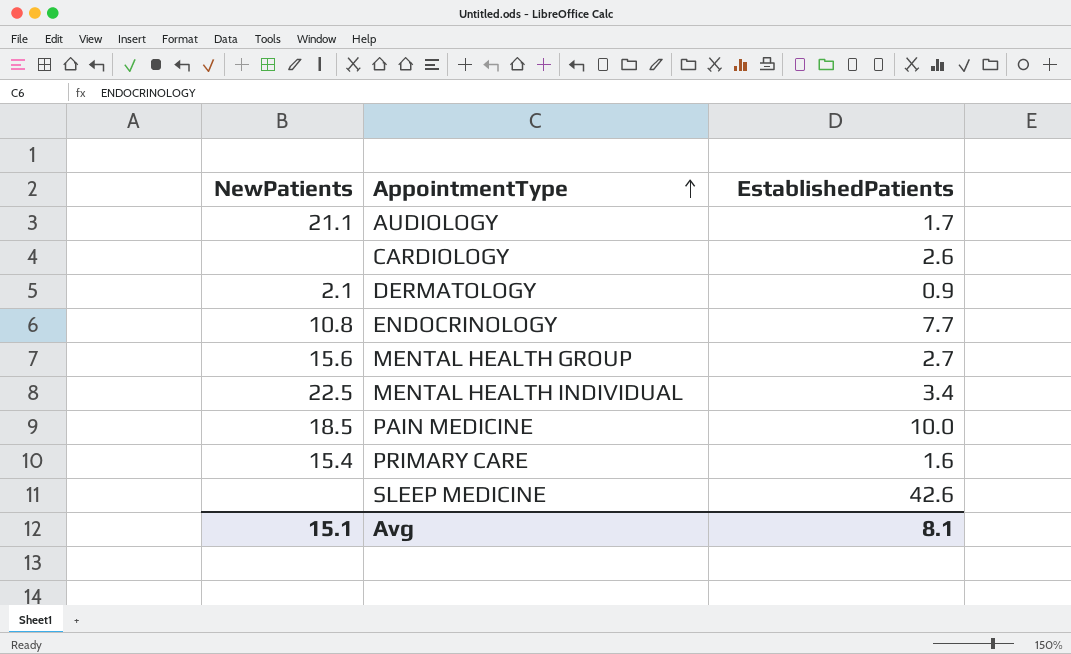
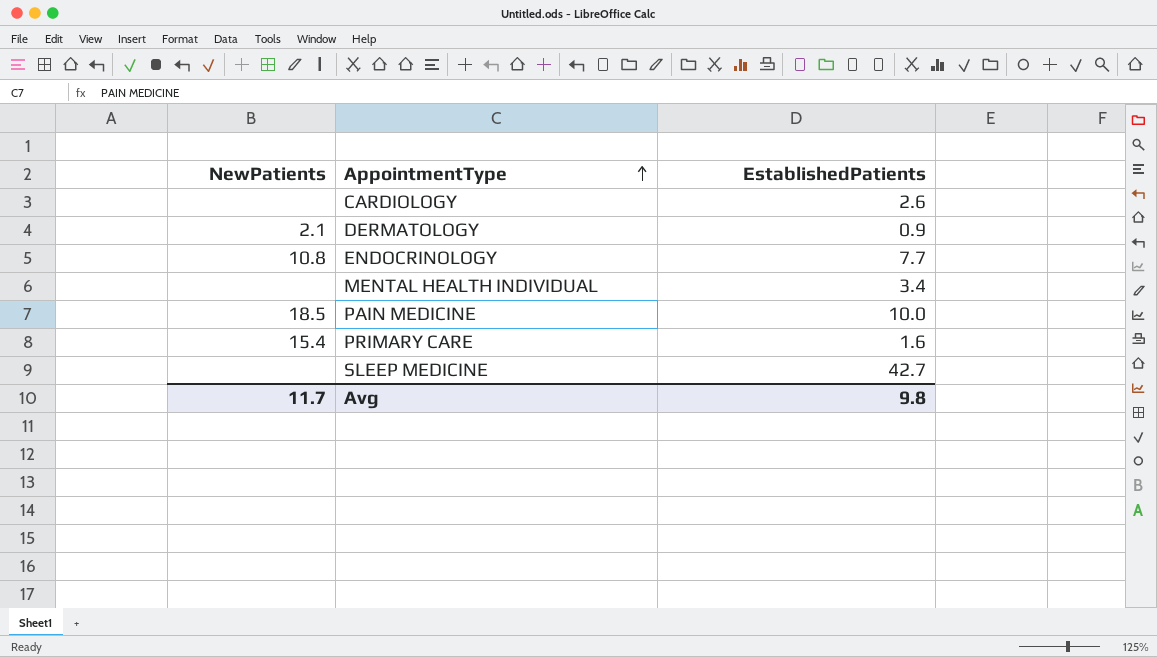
row AUDIOLOGY: 21.1 | 1.7 -> none
row MENTAL HEALTH GROUP: 15.6 | 2.7 -> none
MENTAL HEALTH INDIVIDUAL | NewPatients: 22.5 -> none
SLEEP MEDICINE | EstablishedPatients: 42.6 -> 42.7
Avg | NewPatients: 15.1 -> 11.7
Avg | EstablishedPatients: 8.1 -> 9.8

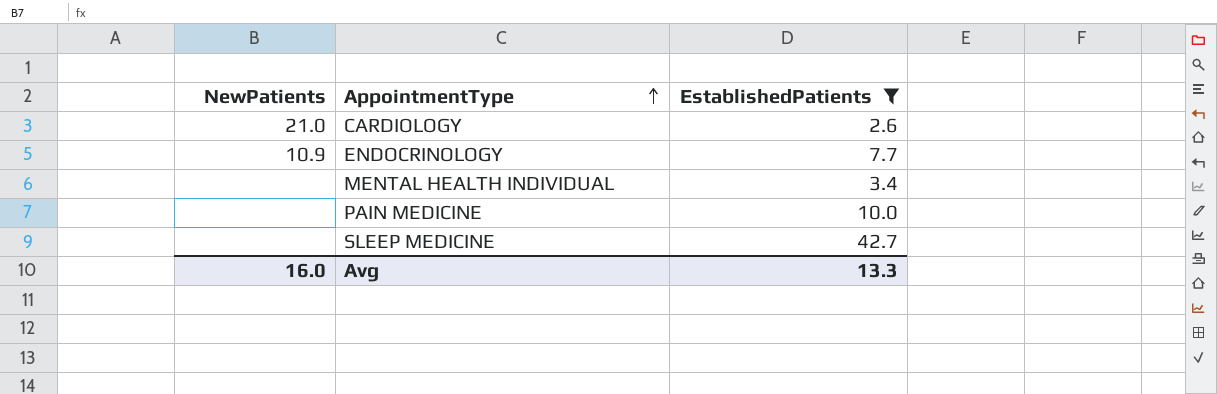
filter: none -> EstablishedPatients >= 2.6
CARDIOLOGY | NewPatients: none -> 21.0
ENDOCRINOLOGY | NewPatients: 10.8 -> 10.9
PAIN MEDICINE | NewPatients: 18.5 -> none
Avg | NewPatients: 11.7 -> 16.0
Avg | EstablishedPatients: 9.8 -> 13.3

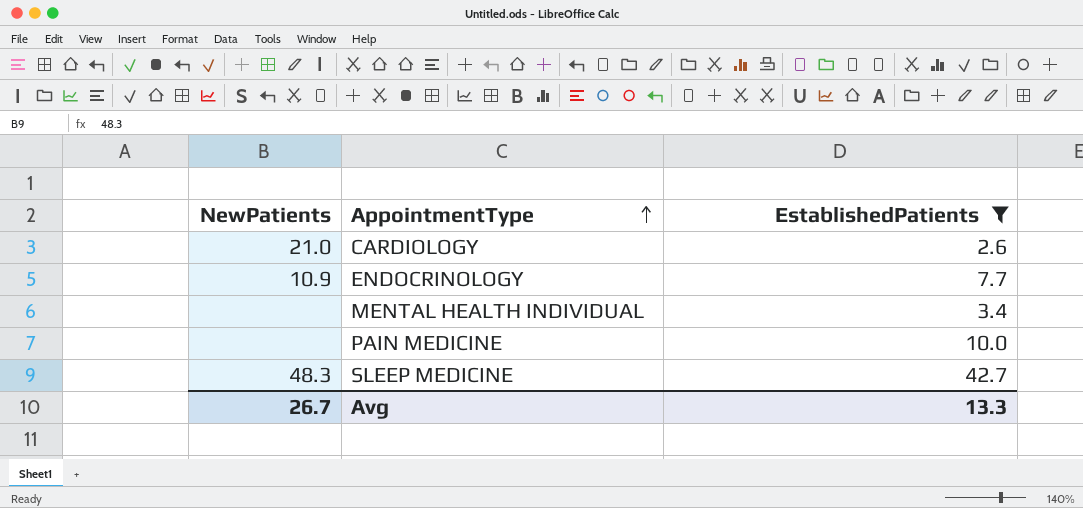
SLEEP MEDICINE | NewPatients: none -> 48.3
Avg | NewPatients: 16.0 -> 26.7

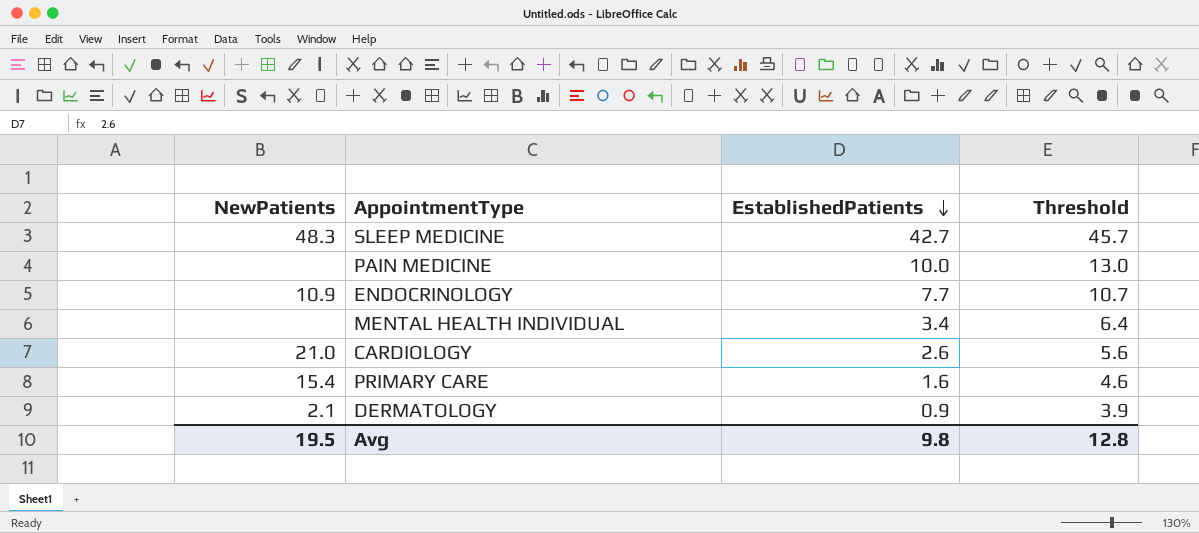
filter: EstablishedPatients >= 2.6 -> none
row order: AppointmentType ascending -> EstablishedPatients descending
column Threshold | formula: none -> [EstablishedPatients] + 3
Avg | NewPatients: 26.7 -> 19.5
Avg | EstablishedPatients: 13.3 -> 9.8

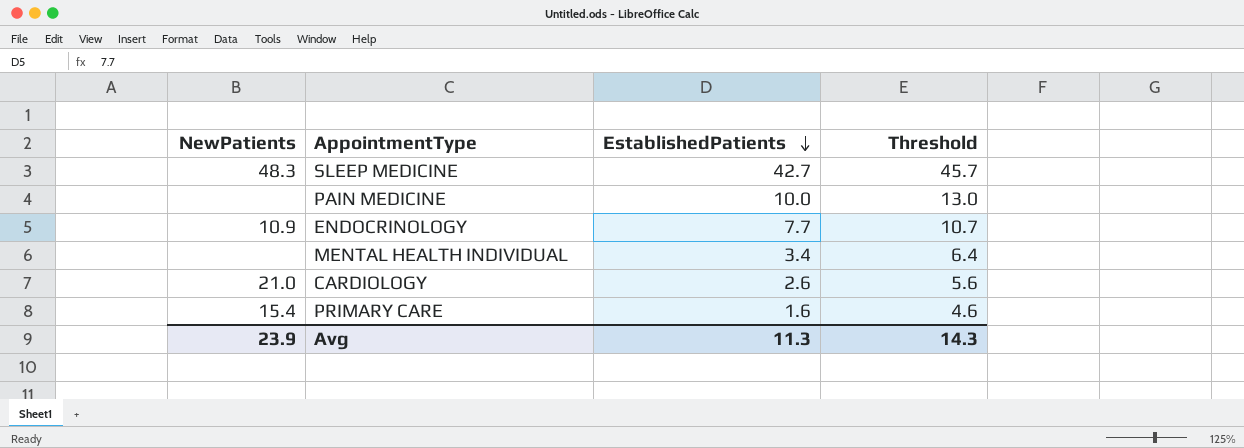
row DERMATOLOGY: 2.1 | 0.9 | 3.9 -> none
Avg | NewPatients: 19.5 -> 23.9
Avg | EstablishedPatients: 9.8 -> 11.3
Avg | Threshold: 12.8 -> 14.3

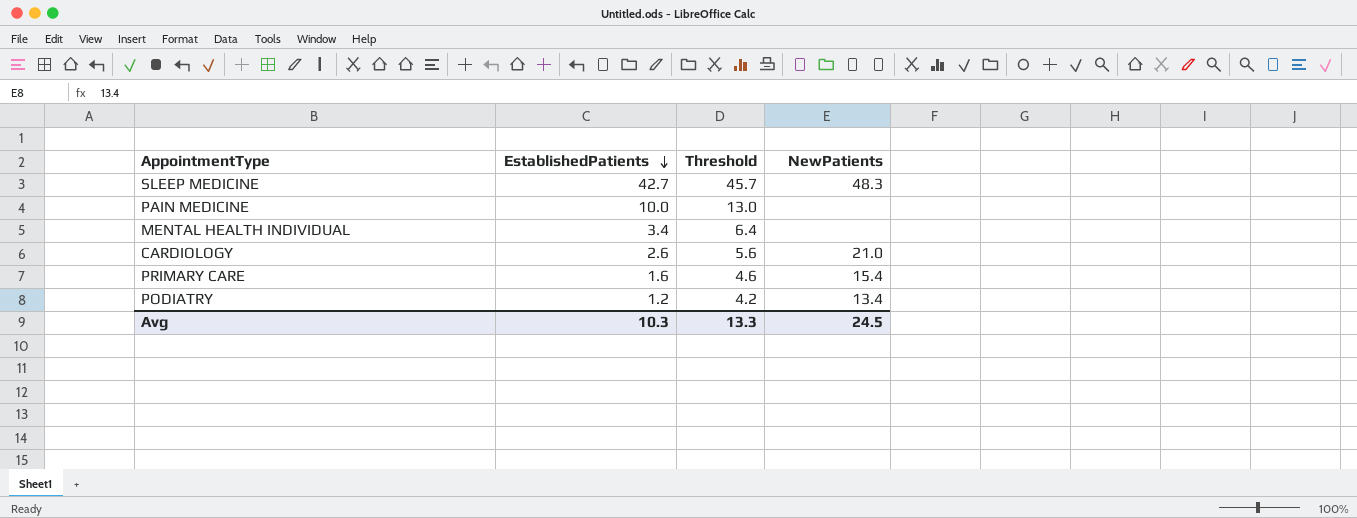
column NewPatients | position: 1 -> 4
row ENDOCRINOLOGY: 10.9 | 7.7 | 10.7 -> none
row PODIATRY: none -> 1.2 | 4.2 | 13.4
Avg | EstablishedPatients: 11.3 -> 10.3
Avg | Threshold: 14.3 -> 13.3
Avg | NewPatients: 23.9 -> 24.5

